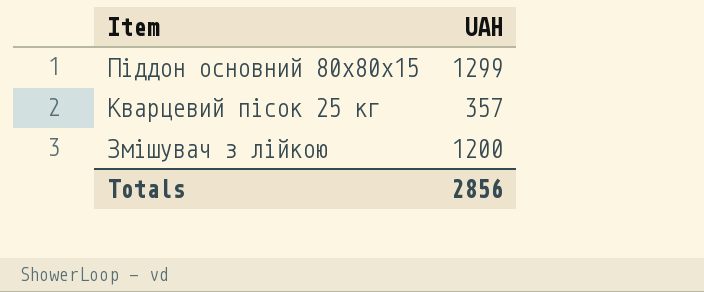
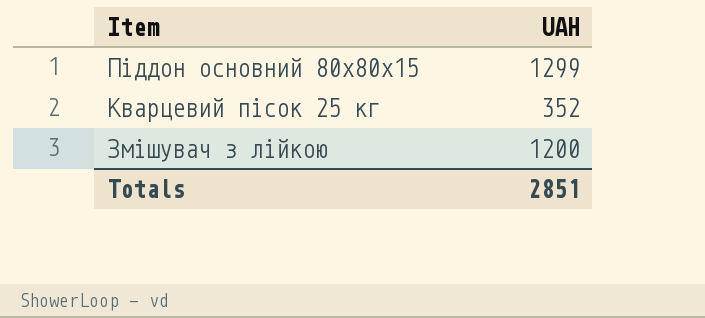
Кварцевий пісок 25 кг | UAH: 357 -> 352
Totals | UAH: 2856 -> 2851

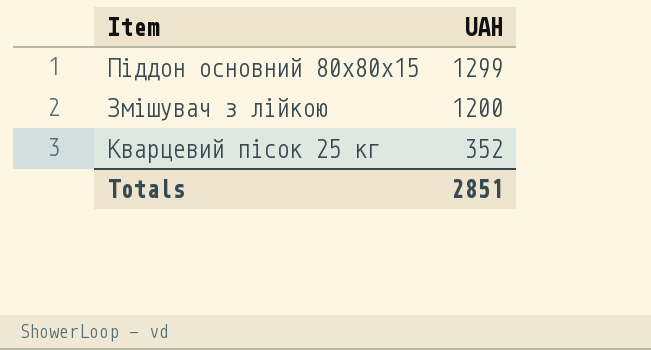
row order: Item descending -> UAH descending

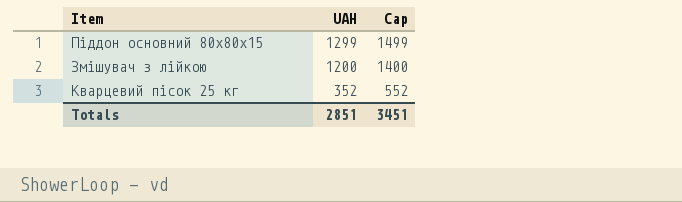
column Cap | formula: none -> [UAH] + 200

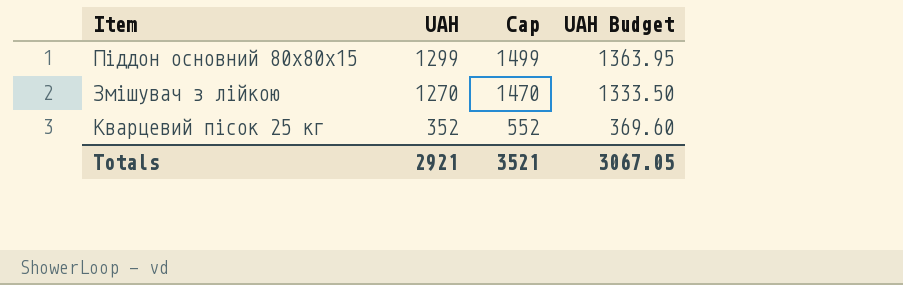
column UAH Budget | formula: none -> [UAH] * 1.05
Змішувач з лійкою | UAH: 1200 -> 1270
Змішувач з лійкою | Cap: 1400 -> 1470
Totals | UAH: 2851 -> 2921
Totals | Cap: 3451 -> 3521

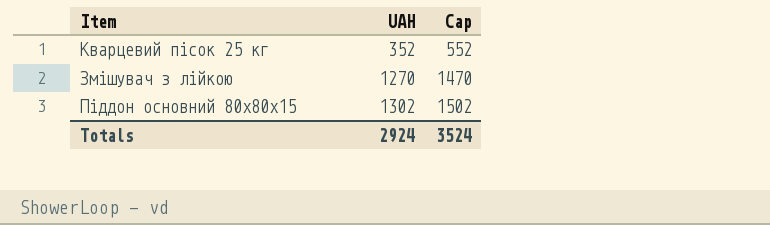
row order: UAH descending -> UAH ascending
column UAH Budget | formula: [UAH] * 1.05 -> none
Піддон основний 80х80х15 | UAH: 1299 -> 1302
Піддон основний 80х80х15 | Cap: 1499 -> 1502
Totals | UAH: 2921 -> 2924
Totals | Cap: 3521 -> 3524

